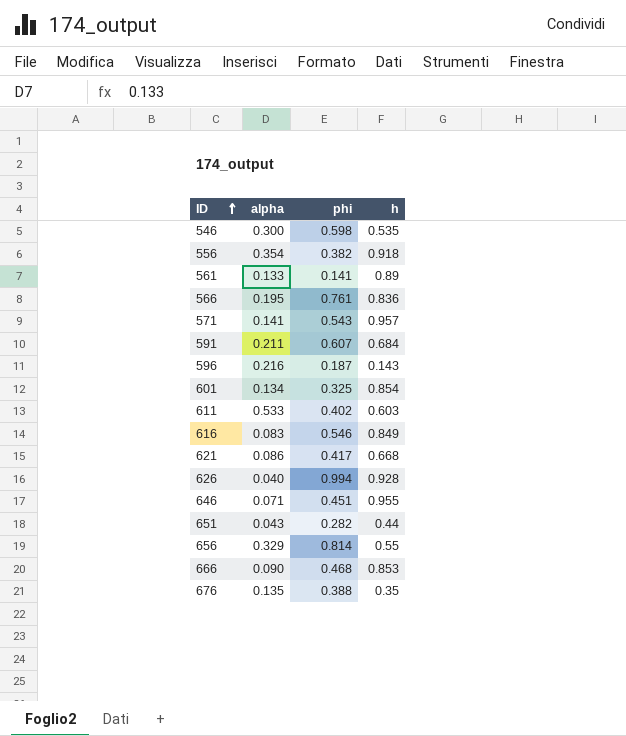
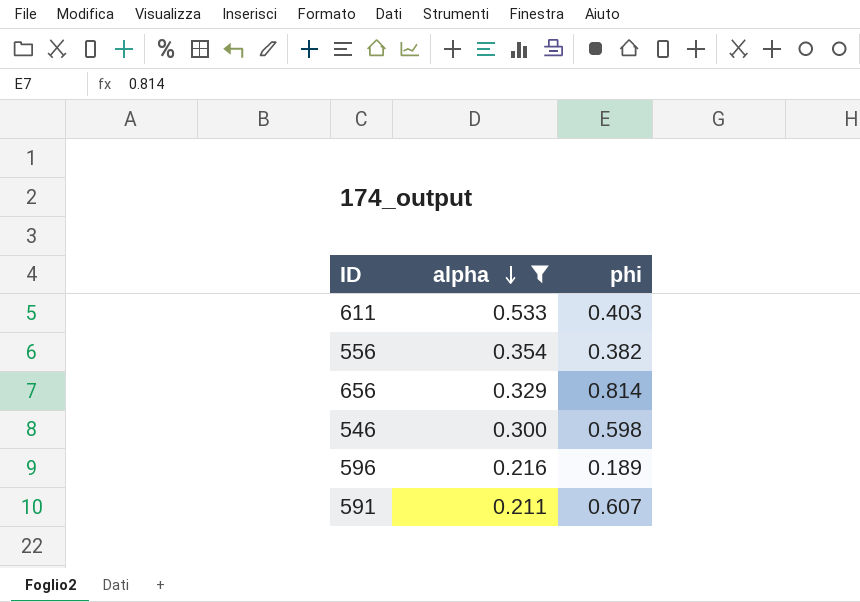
filter: none -> alpha >= 0.211
row order: ID ascending -> alpha descending
column h | position: 4 -> none
611 | phi: 0.402 -> 0.403
596 | phi: 0.187 -> 0.189

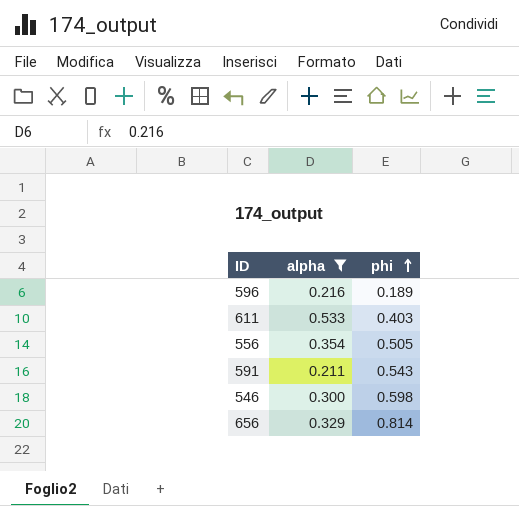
row order: alpha descending -> phi ascending
556 | phi: 0.382 -> 0.505
591 | phi: 0.607 -> 0.543

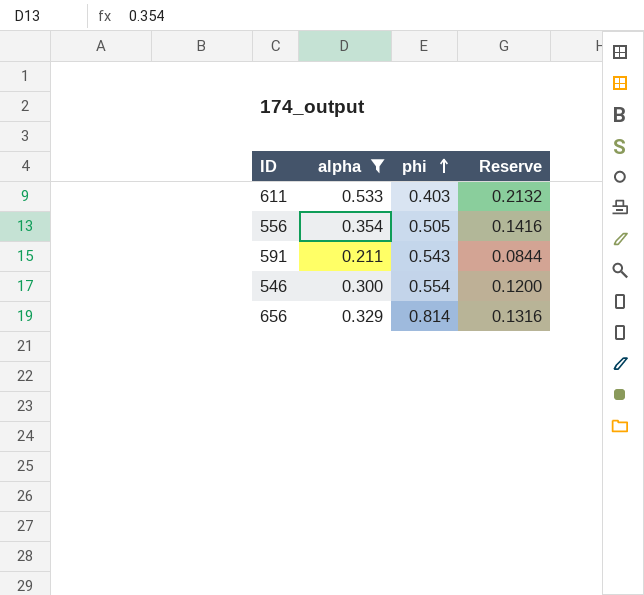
column Reserve | formula: none -> [alpha] * 0.4
row 596: 0.216 | 0.189 -> none
546 | phi: 0.598 -> 0.554

